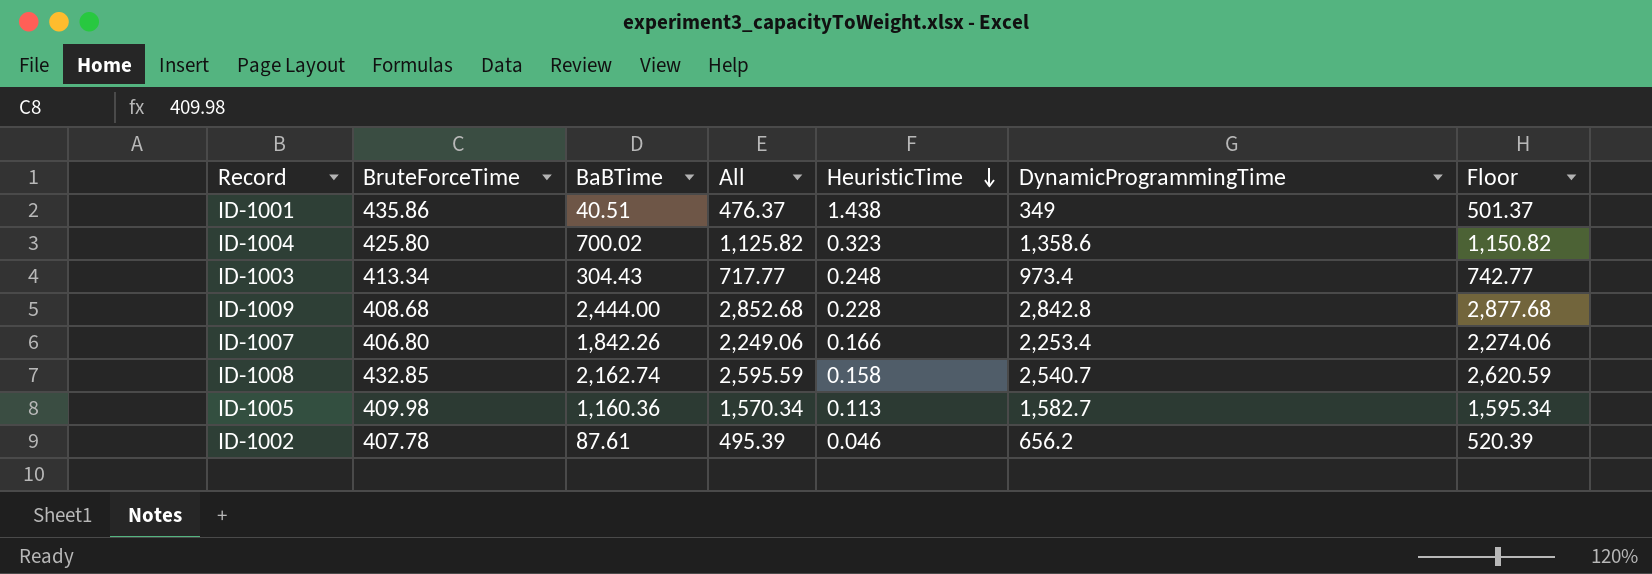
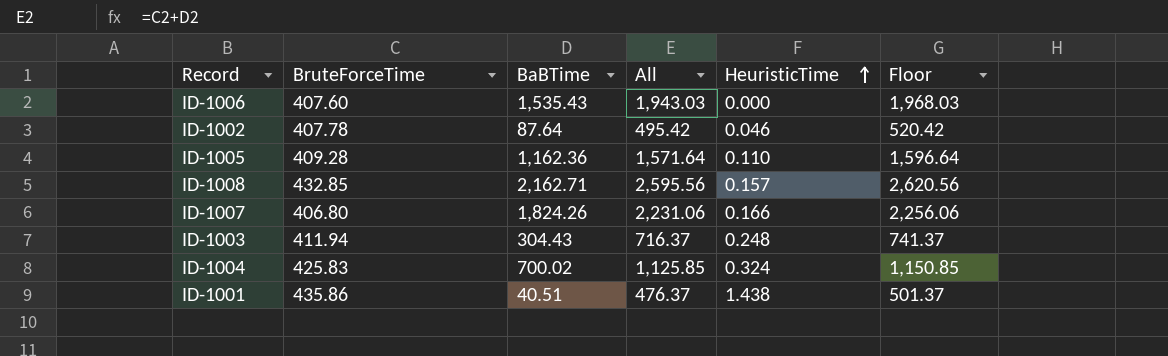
row order: HeuristicTime descending -> HeuristicTime ascending
column DynamicProgrammingTime | position: 6 -> none
row ID-1009: 408.68 | 2,444.00 | 2,852.68 | 0.228 | 2,842.8 | 2,877.68 -> none
row ID-1006: none -> 407.60 | 1,535.43 | 1,943.03 | 0.000 | 1,968.03
ID-1002 | BaBTime: 87.61 -> 87.64
ID-1002 | All: 495.39 -> 495.42
ID-1002 | Floor: 520.39 -> 520.42
ID-1005 | BruteForceTime: 409.98 -> 409.28
ID-1005 | BaBTime: 1,160.36 -> 1,162.36
ID-1005 | All: 1,570.34 -> 1,571.64
ID-1005 | HeuristicTime: 0.113 -> 0.110
ID-1005 | Floor: 1,595.34 -> 1,596.64
ID-1008 | BaBTime: 2,162.74 -> 2,162.71
ID-1008 | All: 2,595.59 -> 2,595.56
ID-1008 | HeuristicTime: 0.158 -> 0.157
ID-1008 | Floor: 2,620.59 -> 2,620.56
ID-1007 | BaBTime: 1,842.26 -> 1,824.26
ID-1007 | All: 2,249.06 -> 2,231.06
ID-1007 | Floor: 2,274.06 -> 2,256.06
ID-1003 | BruteForceTime: 413.34 -> 411.94
ID-1003 | All: 717.77 -> 716.37
ID-1003 | Floor: 742.77 -> 741.37
ID-1004 | BruteForceTime: 425.80 -> 425.83
ID-1004 | All: 1,125.82 -> 1,125.85
ID-1004 | HeuristicTime: 0.323 -> 0.324
ID-1004 | Floor: 1,150.82 -> 1,150.85

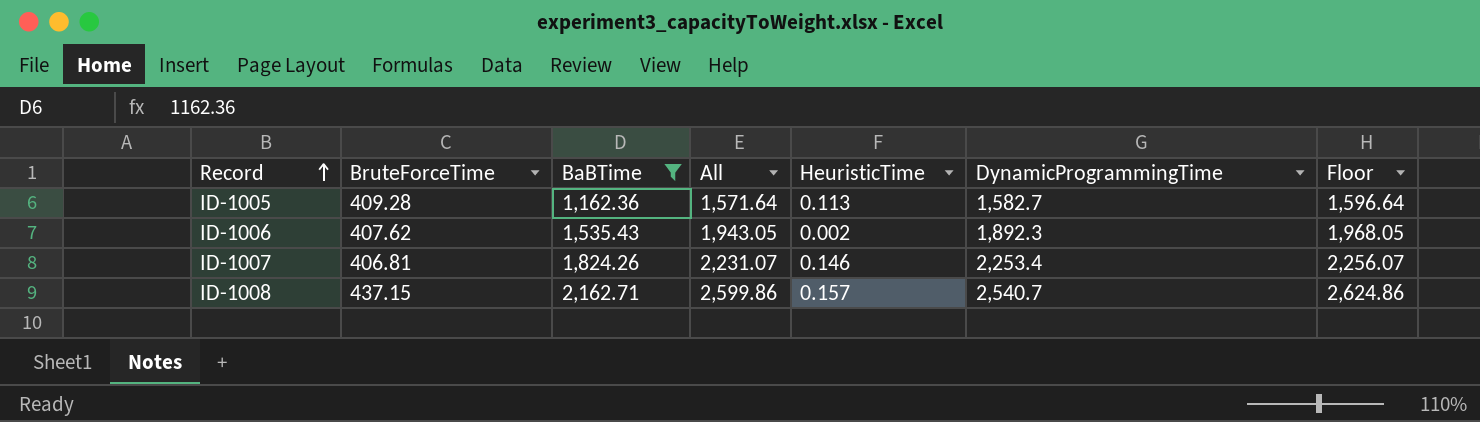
filter: none -> BaBTime >= 1,162.36
row order: HeuristicTime ascending -> Record ascending
column DynamicProgrammingTime | position: none -> 6
ID-1005 | HeuristicTime: 0.110 -> 0.113
ID-1006 | BruteForceTime: 407.60 -> 407.62
ID-1006 | All: 1,943.03 -> 1,943.05
ID-1006 | HeuristicTime: 0.000 -> 0.002
ID-1006 | Floor: 1,968.03 -> 1,968.05
ID-1007 | BruteForceTime: 406.80 -> 406.81
ID-1007 | All: 2,231.06 -> 2,231.07
ID-1007 | HeuristicTime: 0.166 -> 0.146
ID-1007 | Floor: 2,256.06 -> 2,256.07
ID-1008 | BruteForceTime: 432.85 -> 437.15
ID-1008 | All: 2,595.56 -> 2,599.86
ID-1008 | Floor: 2,620.56 -> 2,624.86

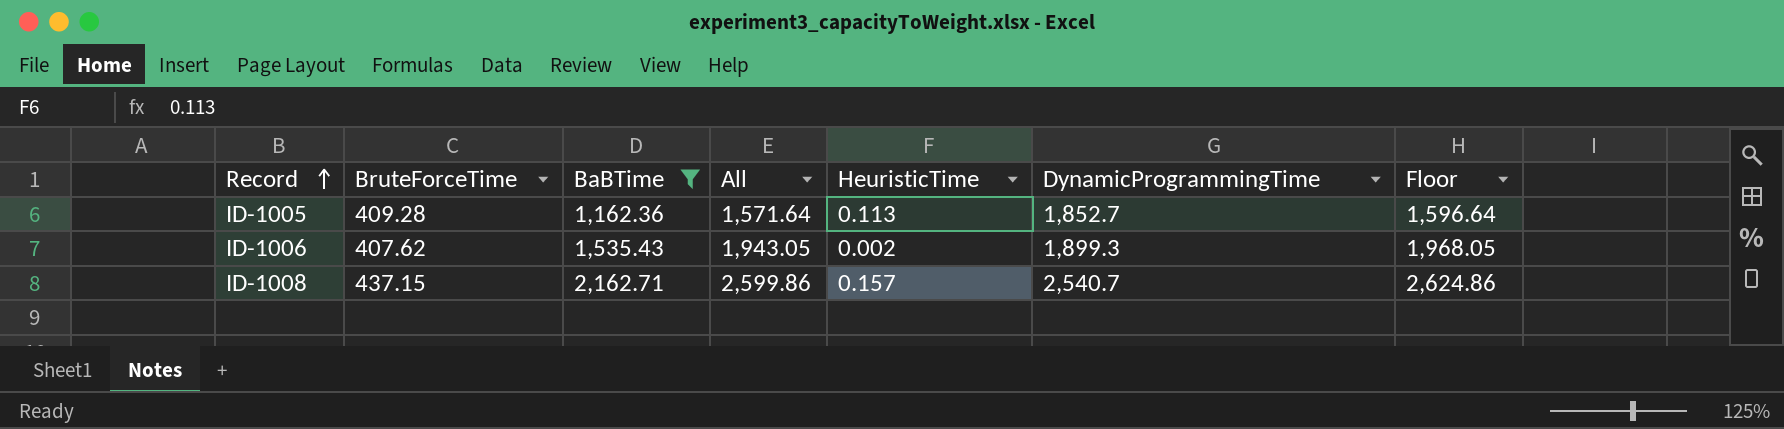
row ID-1007: 406.81 | 1,824.26 | 2,231.07 | 0.146 | 2,253.4 | 2,256.07 -> none
ID-1005 | DynamicProgrammingTime: 1,582.7 -> 1,852.7
ID-1006 | DynamicProgrammingTime: 1,892.3 -> 1,899.3

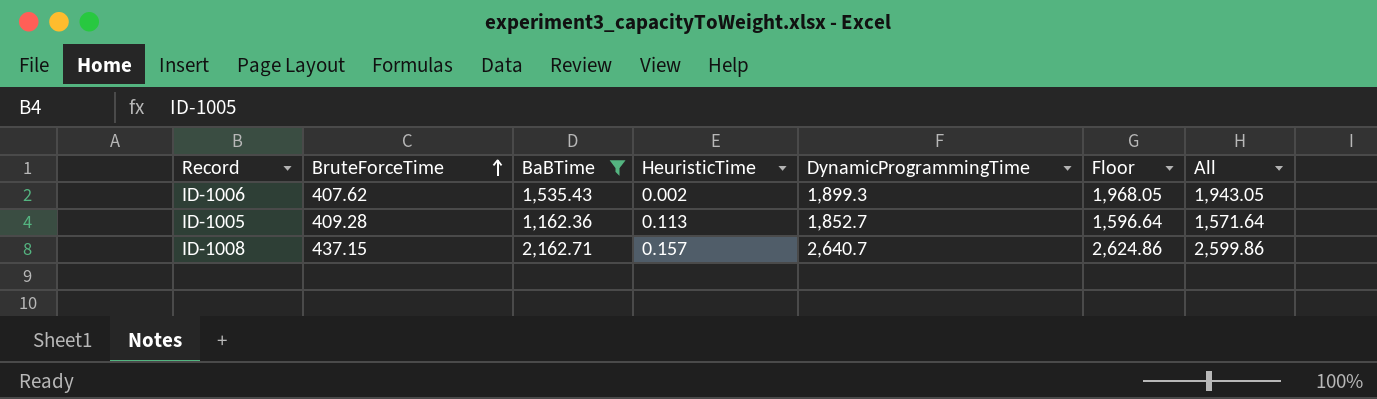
row order: Record ascending -> BruteForceTime ascending
column All | position: 4 -> 7
ID-1008 | DynamicProgrammingTime: 2,540.7 -> 2,640.7

